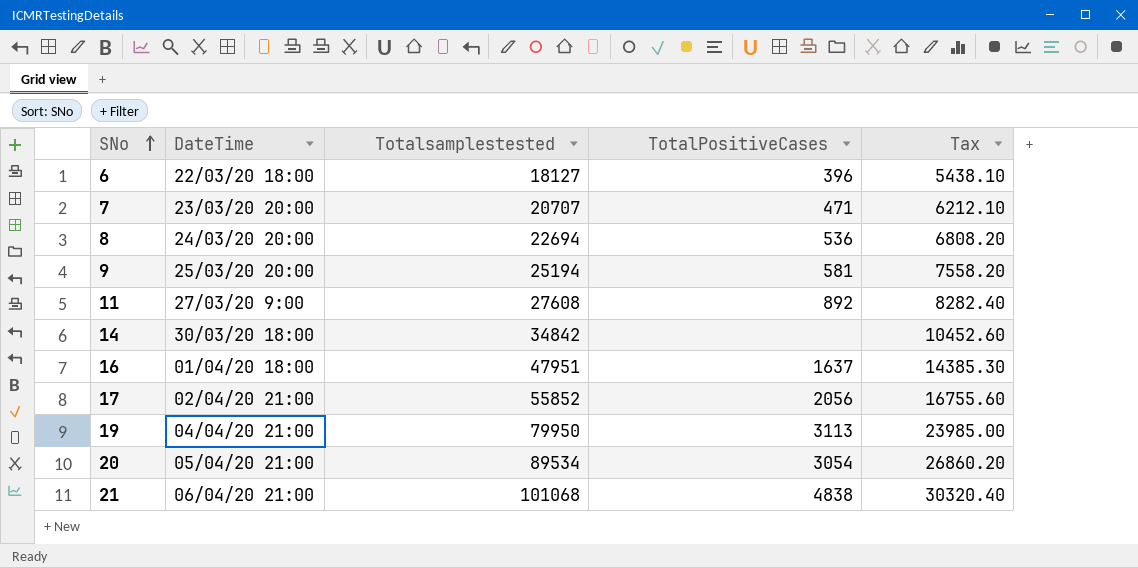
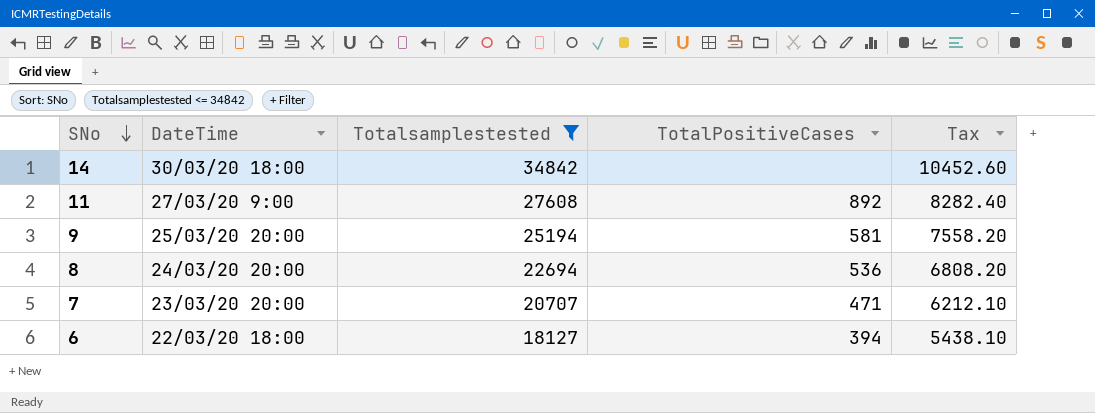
filter: none -> Totalsamplestested <= 34842
row order: SNo ascending -> SNo descending
6 | TotalPositiveCases: 396 -> 394

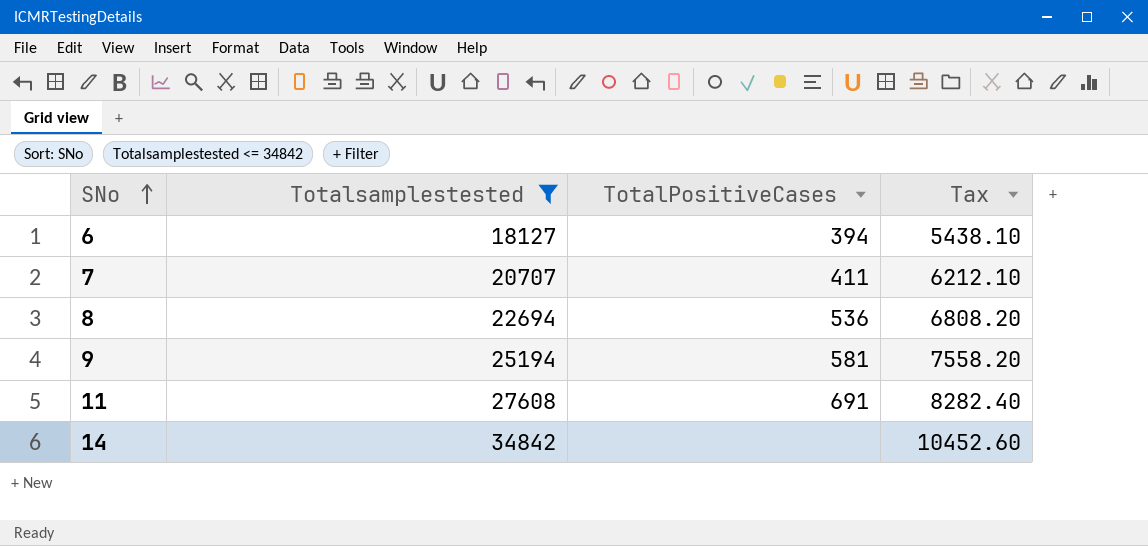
row order: SNo descending -> SNo ascending
column DateTime | position: 2 -> none
7 | TotalPositiveCases: 471 -> 411
11 | TotalPositiveCases: 892 -> 691

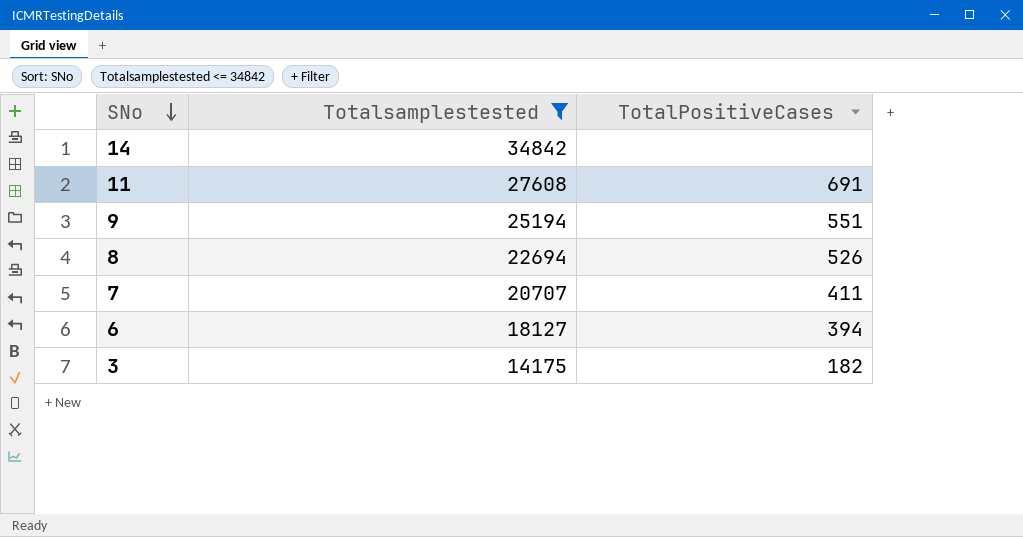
row order: SNo ascending -> SNo descending
column Tax | formula: [Totalsamplestested] * 0.3 -> none
9 | TotalPositiveCases: 581 -> 551
8 | TotalPositiveCases: 536 -> 526
row 3: none -> 14175 | 182

